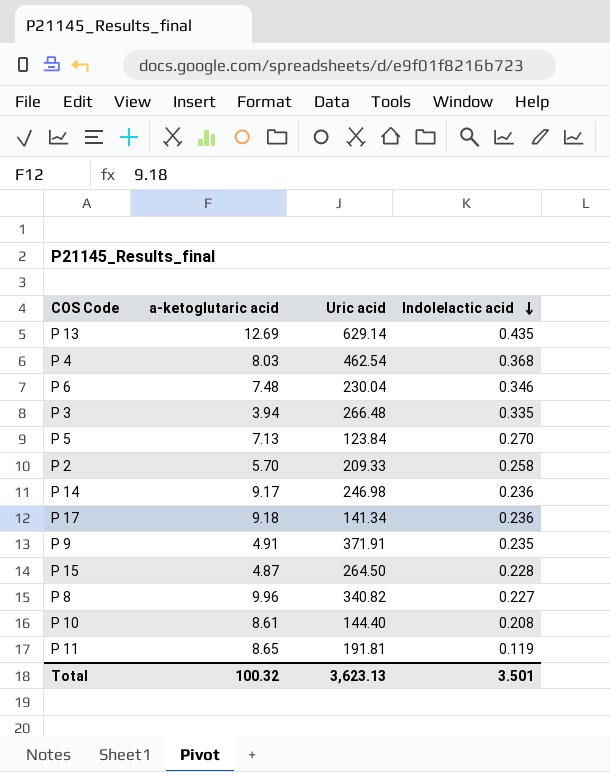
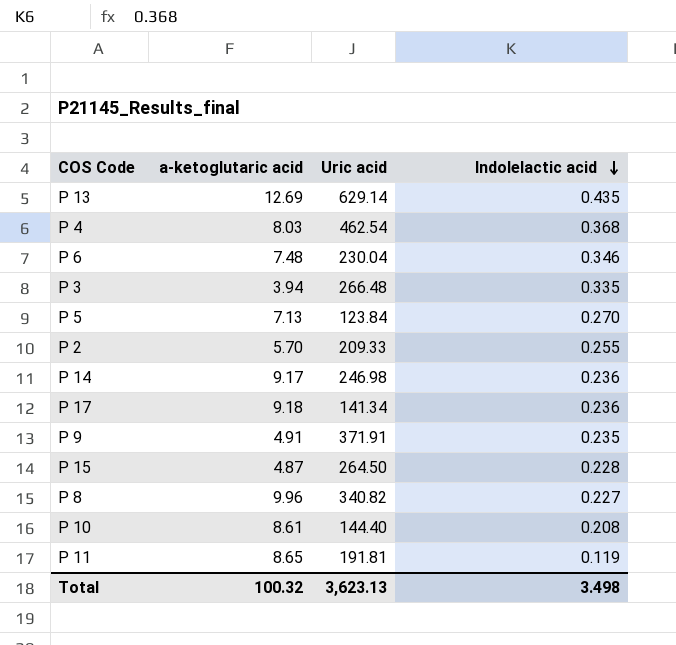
P 2 | Indolelactic acid: 0.258 -> 0.255
Total | Indolelactic acid: 3.501 -> 3.498

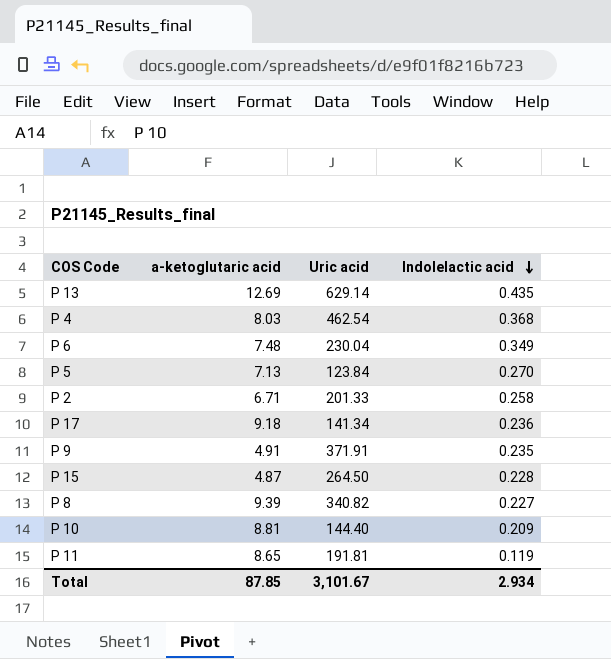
row P 3: 3.94 | 266.48 | 0.335 -> none
row P 14: 9.17 | 246.98 | 0.236 -> none
P 6 | Indolelactic acid: 0.346 -> 0.349
P 2 | a-ketoglutaric acid: 5.70 -> 6.71
P 2 | Uric acid: 209.33 -> 201.33
P 2 | Indolelactic acid: 0.255 -> 0.258
P 8 | a-ketoglutaric acid: 9.96 -> 9.39
P 10 | a-ketoglutaric acid: 8.61 -> 8.81
P 10 | Indolelactic acid: 0.208 -> 0.209
Total | a-ketoglutaric acid: 100.32 -> 87.85
Total | Uric acid: 3,623.13 -> 3,101.67
Total | Indolelactic acid: 3.498 -> 2.934

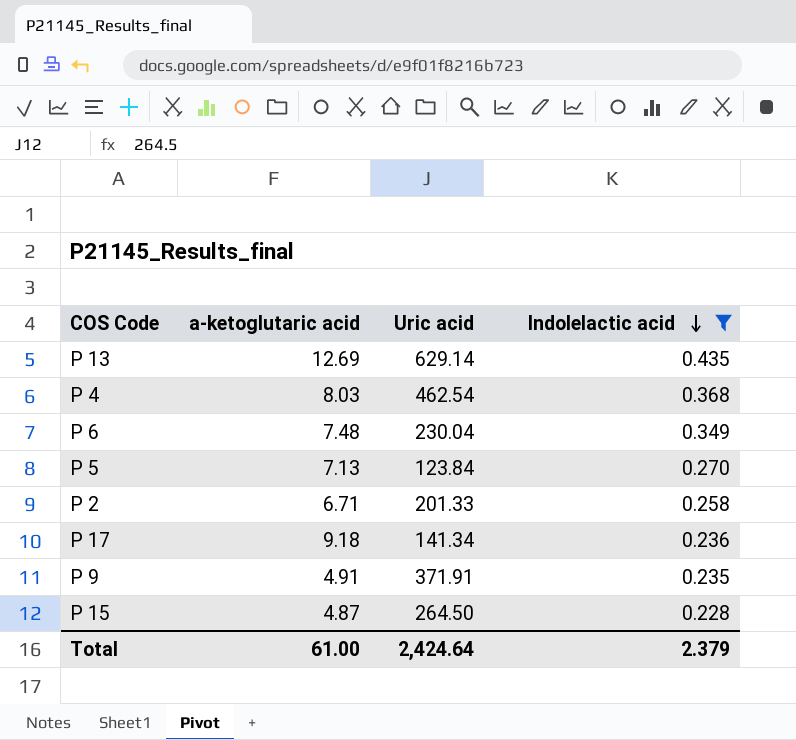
filter: none -> Indolelactic acid >= 0.228
Total | a-ketoglutaric acid: 87.85 -> 61.00
Total | Uric acid: 3,101.67 -> 2,424.64
Total | Indolelactic acid: 2.934 -> 2.379

